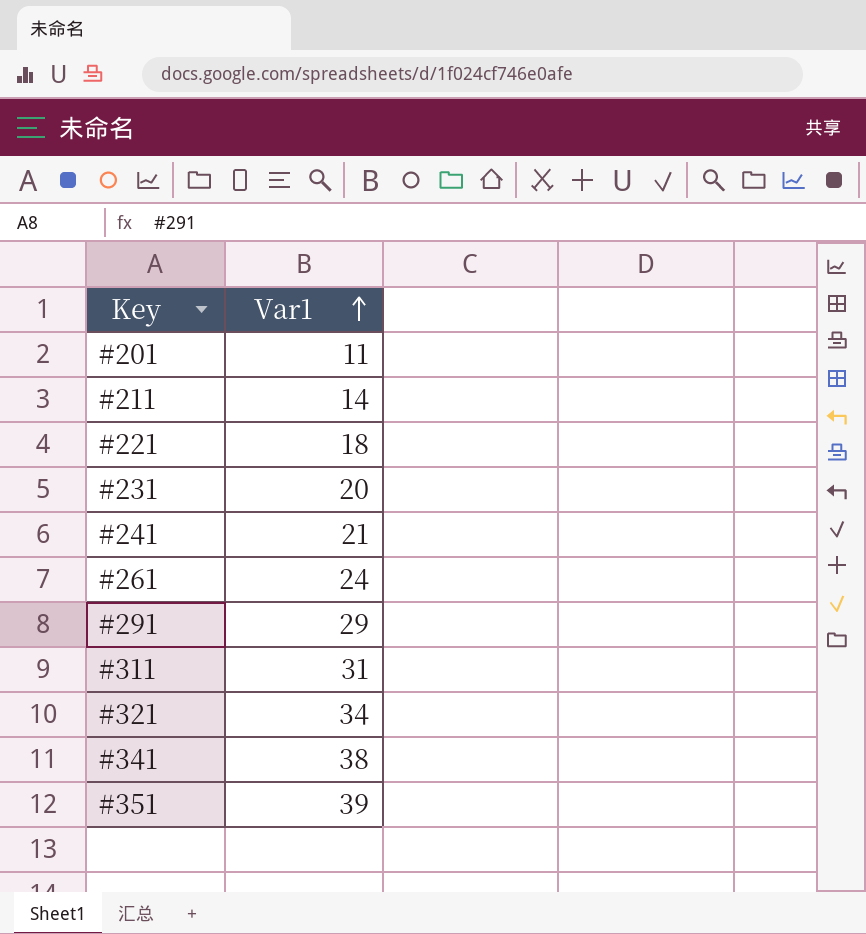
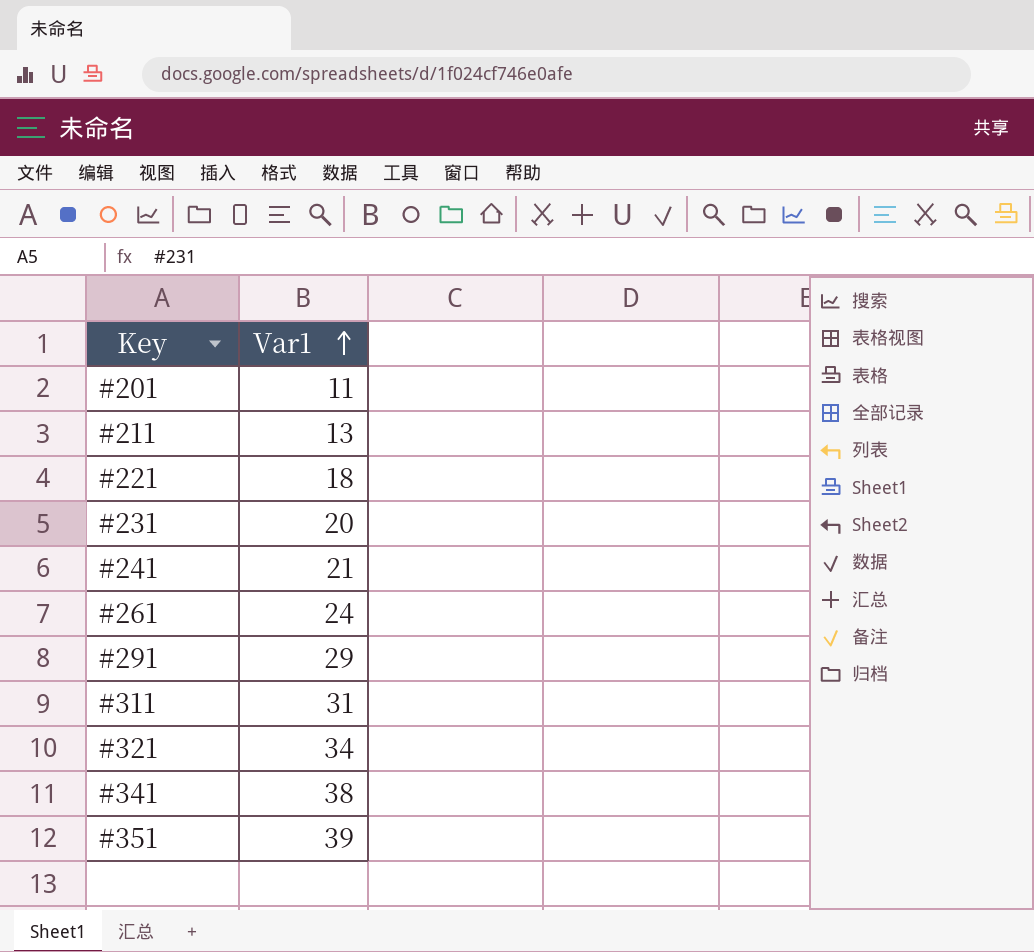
#211 | Var1: 14 -> 13

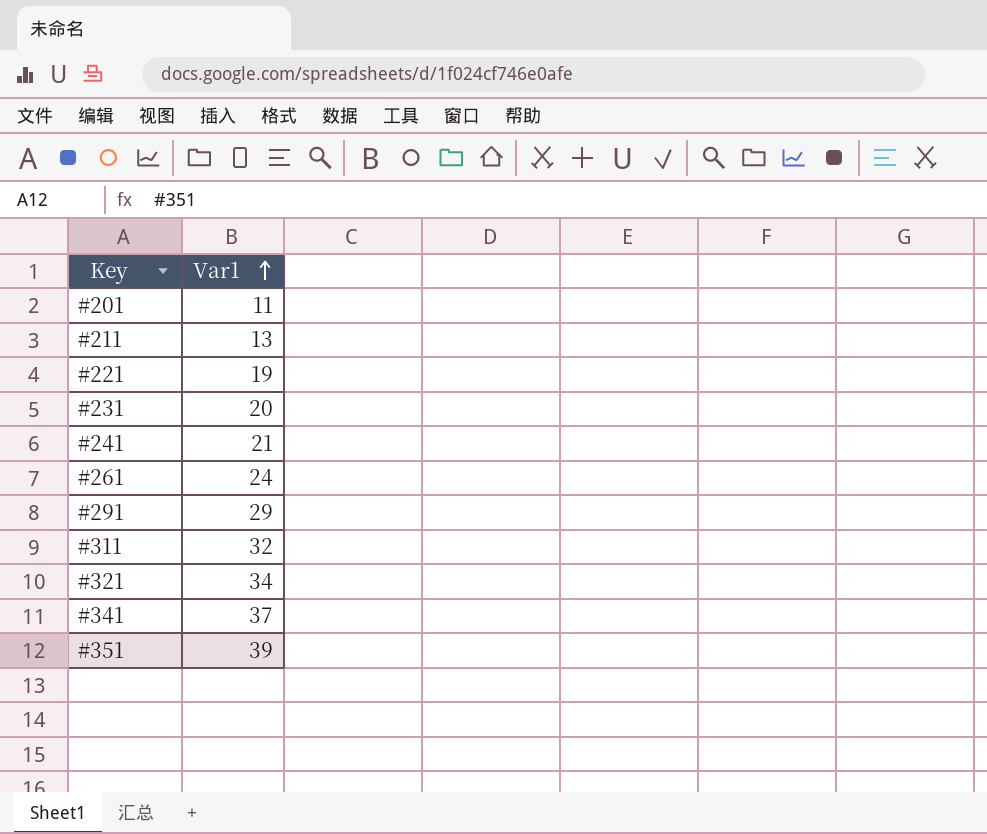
#221 | Var1: 18 -> 19
#311 | Var1: 31 -> 32
#341 | Var1: 38 -> 37

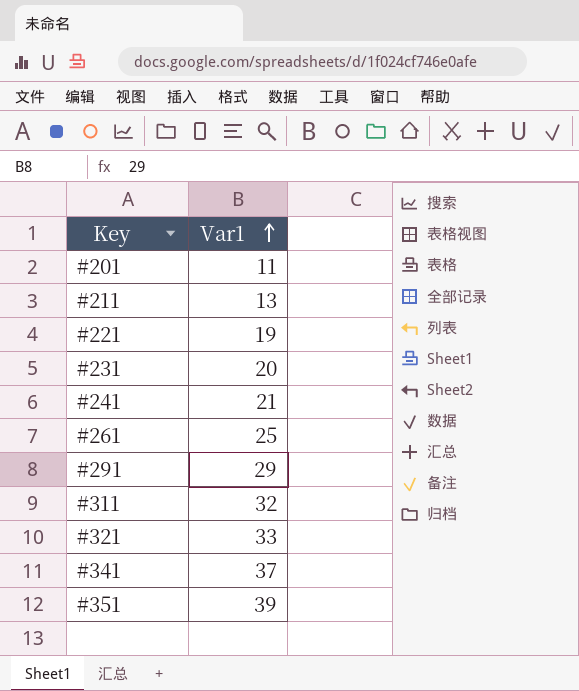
#261 | Var1: 24 -> 25
#321 | Var1: 34 -> 33

